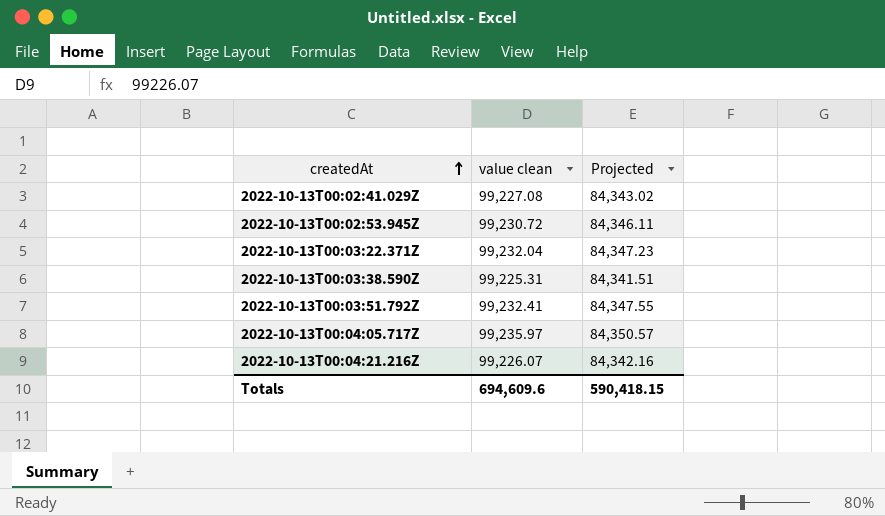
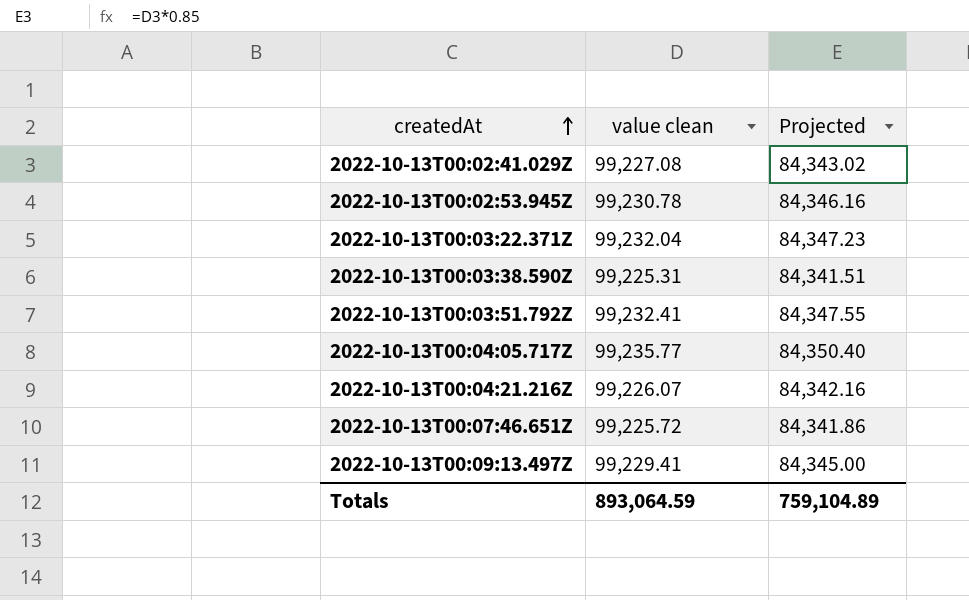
2022-10-13T00:02:53.945Z | value clean: 99,230.72 -> 99,230.78
2022-10-13T00:02:53.945Z | Projected: 84,346.11 -> 84,346.16
2022-10-13T00:04:05.717Z | value clean: 99,235.97 -> 99,235.77
2022-10-13T00:04:05.717Z | Projected: 84,350.57 -> 84,350.40
row 2022-10-13T00:07:46.651Z: none -> 99,225.72 | 84,341.86
row 2022-10-13T00:09:13.497Z: none -> 99,229.41 | 84,345.00
Totals | value clean: 694,609.6 -> 893,064.59
Totals | Projected: 590,418.15 -> 759,104.89

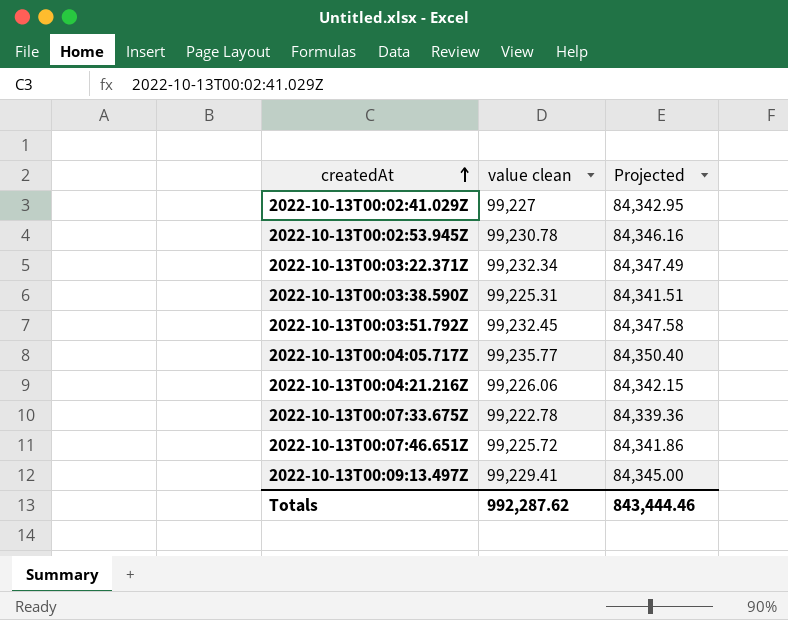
2022-10-13T00:02:41.029Z | value clean: 99,227.08 -> 99,227
2022-10-13T00:02:41.029Z | Projected: 84,343.02 -> 84,342.95
2022-10-13T00:03:22.371Z | value clean: 99,232.04 -> 99,232.34
2022-10-13T00:03:22.371Z | Projected: 84,347.23 -> 84,347.49
2022-10-13T00:03:51.792Z | value clean: 99,232.41 -> 99,232.45
2022-10-13T00:03:51.792Z | Projected: 84,347.55 -> 84,347.58
2022-10-13T00:04:21.216Z | value clean: 99,226.07 -> 99,226.06
2022-10-13T00:04:21.216Z | Projected: 84,342.16 -> 84,342.15
row 2022-10-13T00:07:33.675Z: none -> 99,222.78 | 84,339.36
Totals | value clean: 893,064.59 -> 992,287.62
Totals | Projected: 759,104.89 -> 843,444.46

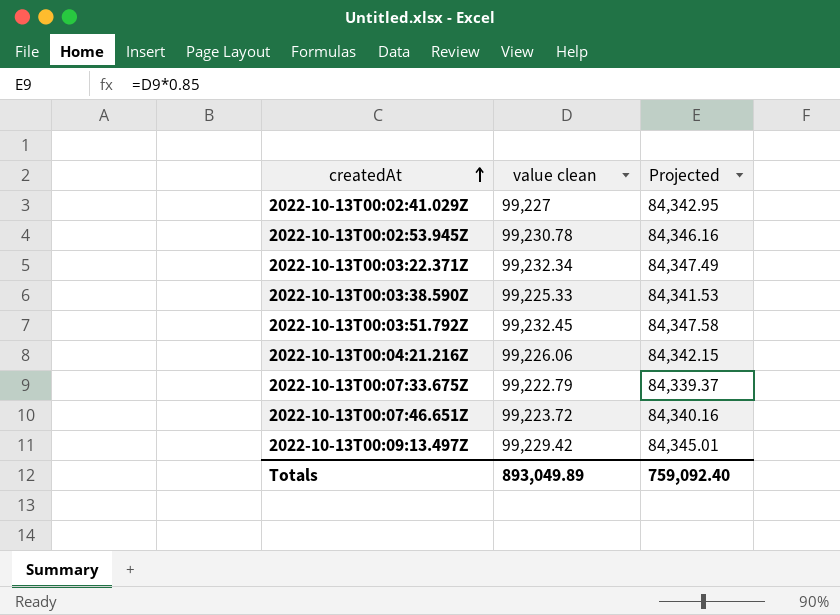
row 2022-10-13T00:04:05.717Z: 99,235.77 | 84,350.40 -> none
2022-10-13T00:03:38.590Z | value clean: 99,225.31 -> 99,225.33
2022-10-13T00:03:38.590Z | Projected: 84,341.51 -> 84,341.53
2022-10-13T00:07:33.675Z | value clean: 99,222.78 -> 99,222.79
2022-10-13T00:07:33.675Z | Projected: 84,339.36 -> 84,339.37
2022-10-13T00:07:46.651Z | value clean: 99,225.72 -> 99,223.72
2022-10-13T00:07:46.651Z | Projected: 84,341.86 -> 84,340.16
2022-10-13T00:09:13.497Z | value clean: 99,229.41 -> 99,229.42
2022-10-13T00:09:13.497Z | Projected: 84,345.00 -> 84,345.01
Totals | value clean: 992,287.62 -> 893,049.89
Totals | Projected: 843,444.46 -> 759,092.40

